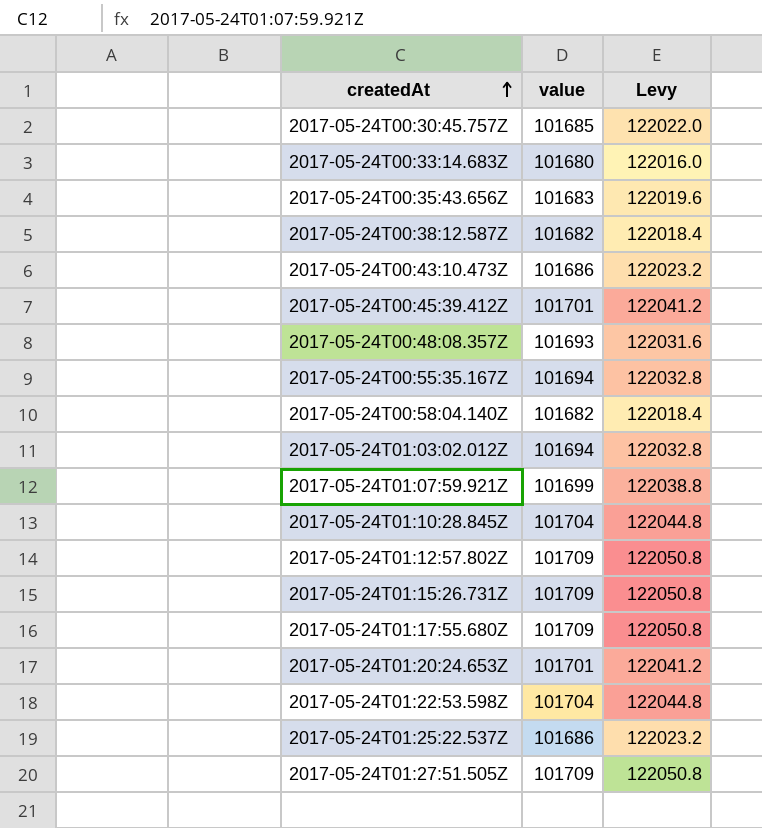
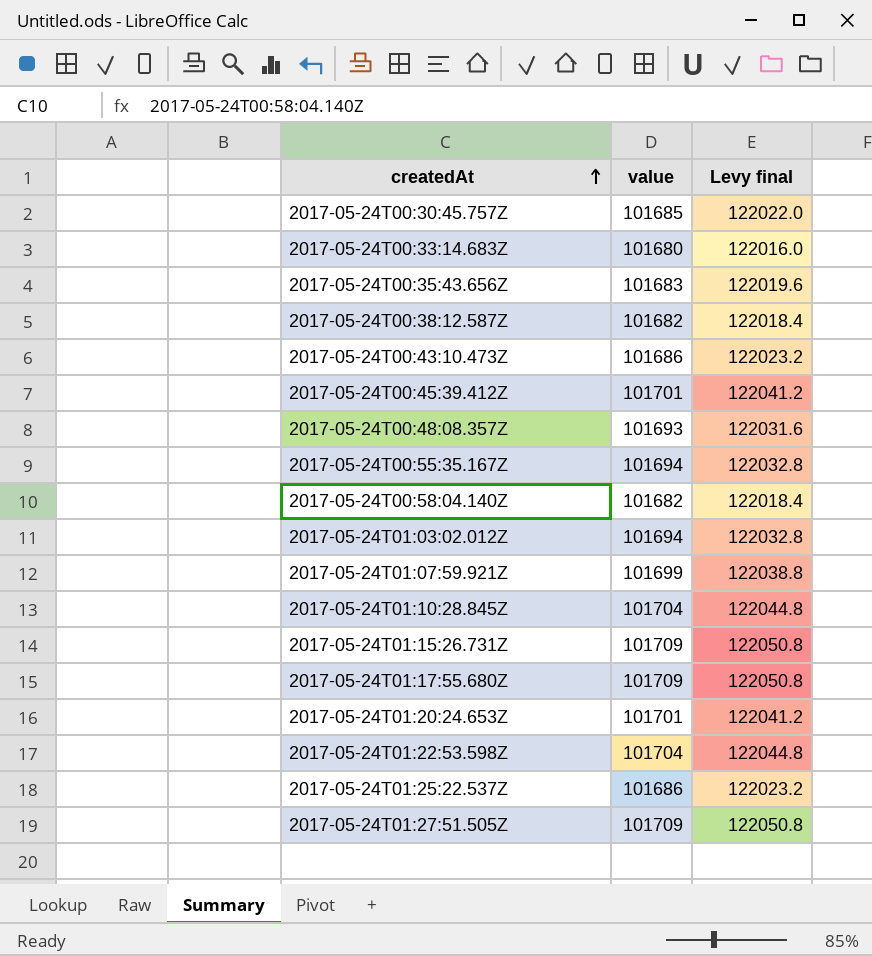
column name: Levy -> Levy final
row 2017-05-24T01:12:57.802Z: 101709 | 122050.8 -> none

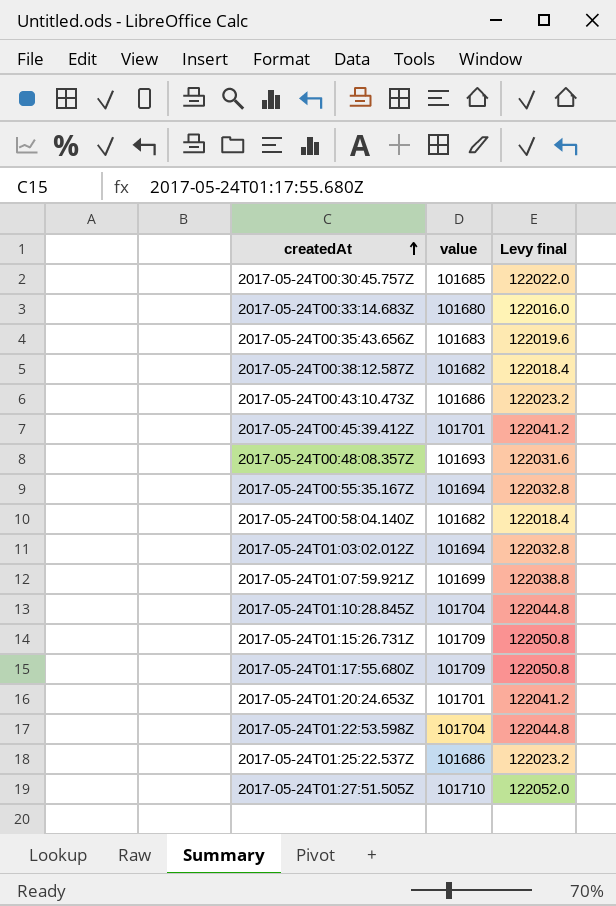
2017-05-24T01:27:51.505Z | value: 101709 -> 101710
2017-05-24T01:27:51.505Z | Levy final: 122050.8 -> 122052.0

